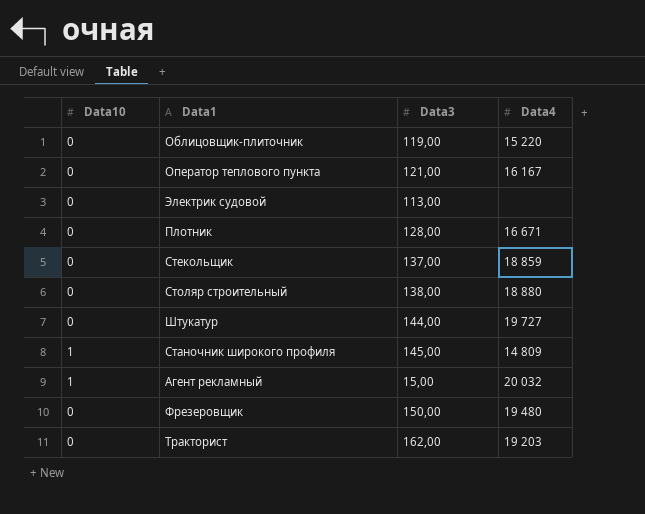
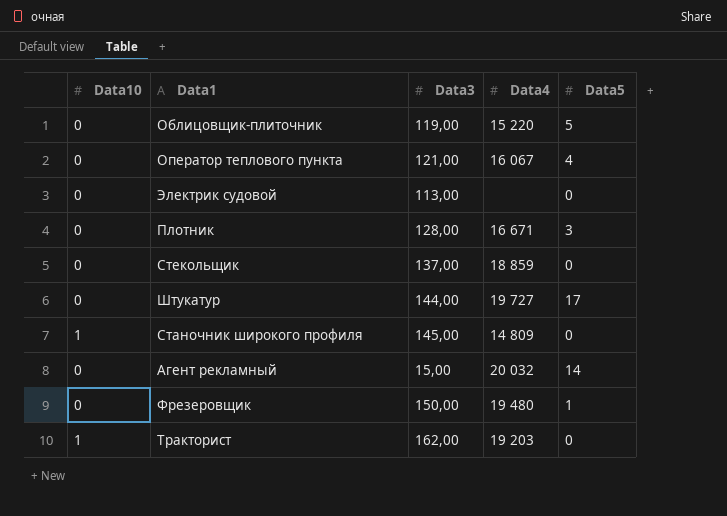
column Data5 | position: none -> 5
row Столяр строительный: 0 | 138,00 | 18 880 -> none
Оператор теплового пункта | Data4: 16 167 -> 16 067
Агент рекламный | Data10: 1 -> 0
Тракторист | Data10: 0 -> 1

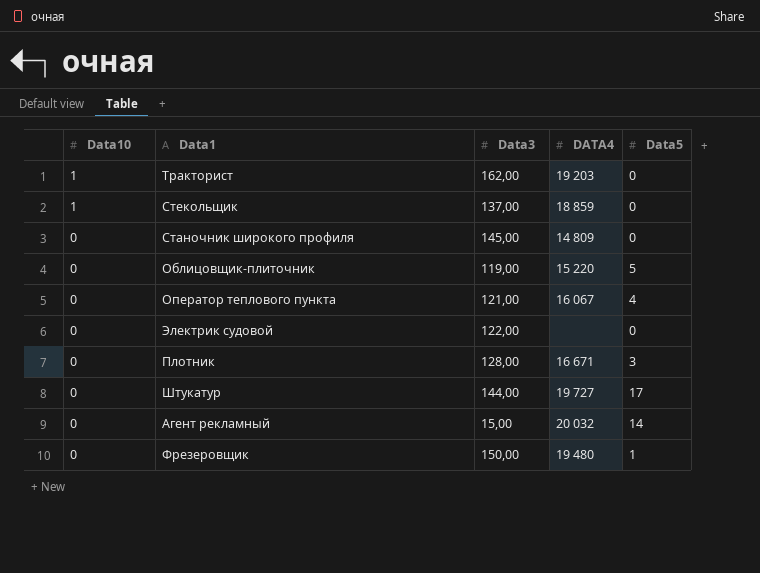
row order: none -> Data10 descending
column name: Data4 -> DATA4
Стекольщик | Data10: 0 -> 1
Станочник широкого профиля | Data10: 1 -> 0
Электрик судовой | Data3: 113,00 -> 122,00

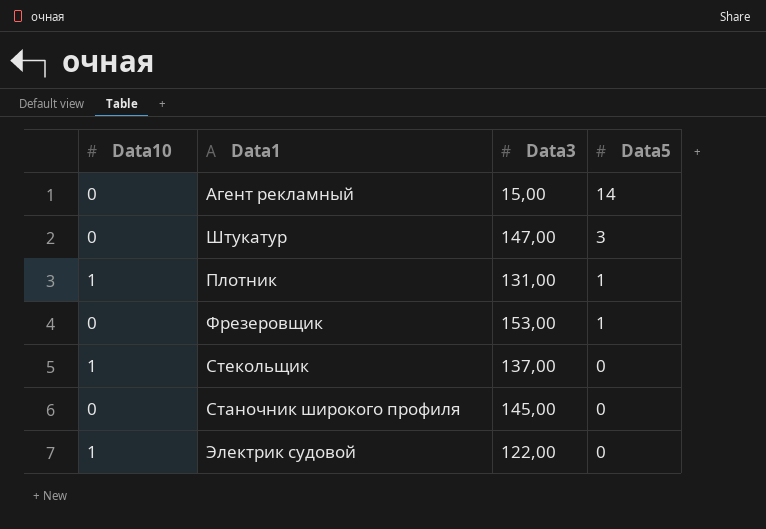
row order: Data10 descending -> Data5 descending
column DATA4 | position: 4 -> none
row Тракторист: 1 | 162,00 | 19 203 | 0 -> none
row Облицовщик-плиточник: 0 | 119,00 | 15 220 | 5 -> none
row Оператор теплового пункта: 0 | 121,00 | 16 067 | 4 -> none
Штукатур | Data3: 144,00 -> 147,00
Штукатур | Data5: 17 -> 3
Плотник | Data10: 0 -> 1
Плотник | Data3: 128,00 -> 131,00
Плотник | Data5: 3 -> 1
Фрезеровщик | Data3: 150,00 -> 153,00
Электрик судовой | Data10: 0 -> 1

